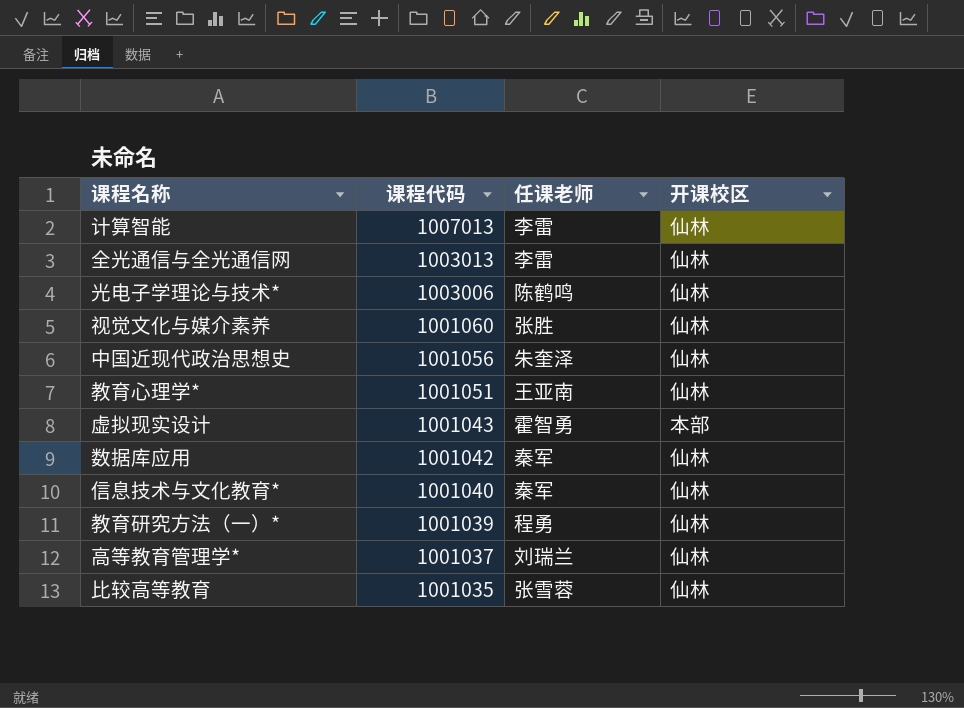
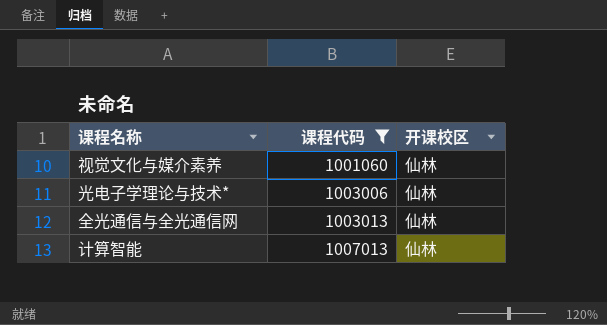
filter: none -> 课程代码 >= 1001060
row order: 课程代码 descending -> 课程代码 ascending
column 任课老师 | position: 3 -> none

